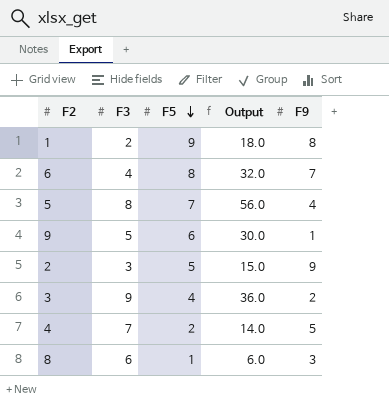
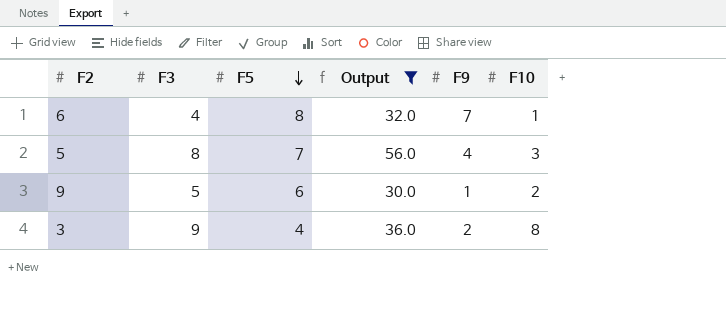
filter: none -> Output >= 30.0
column F10 | position: none -> 6

